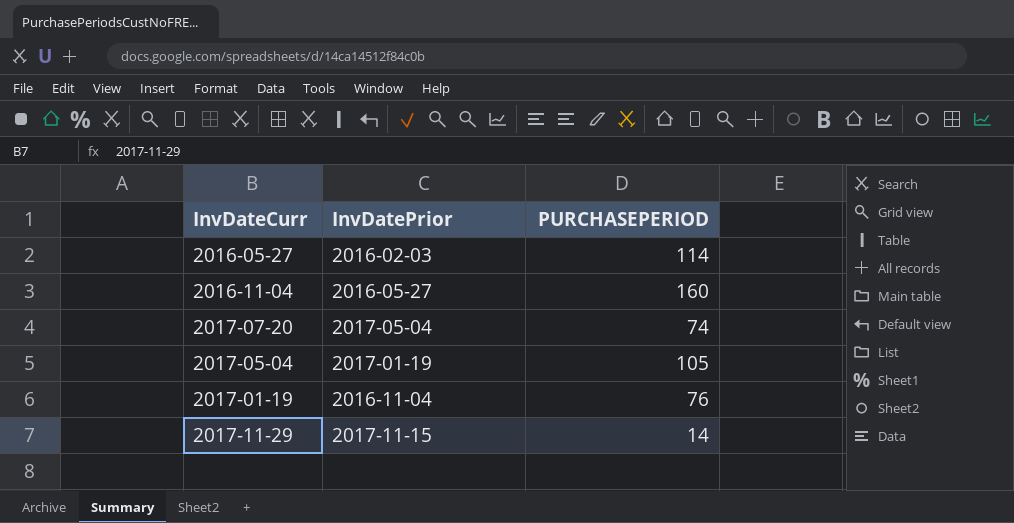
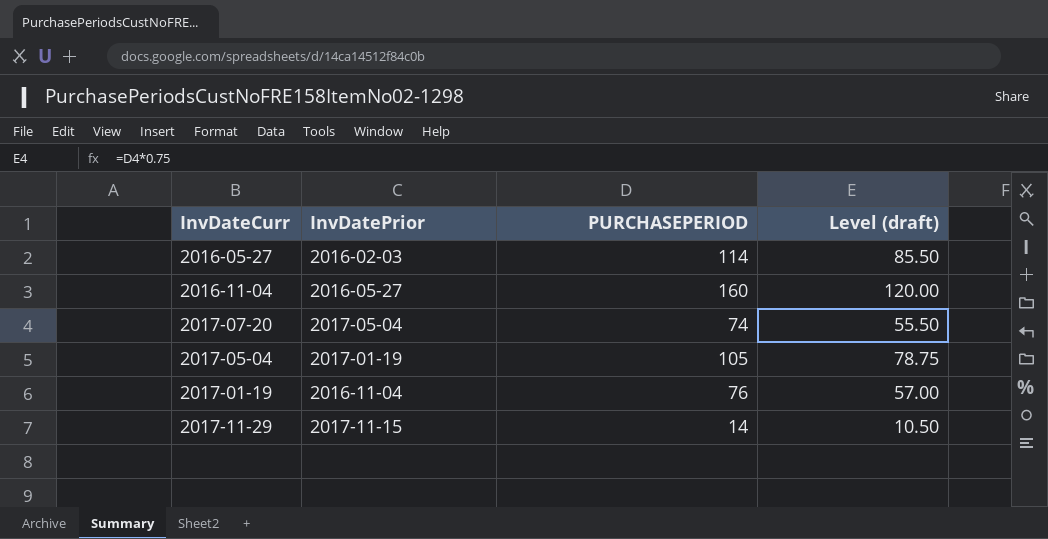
column Level (draft) | formula: none -> [PURCHASEPERIOD] * 0.75

